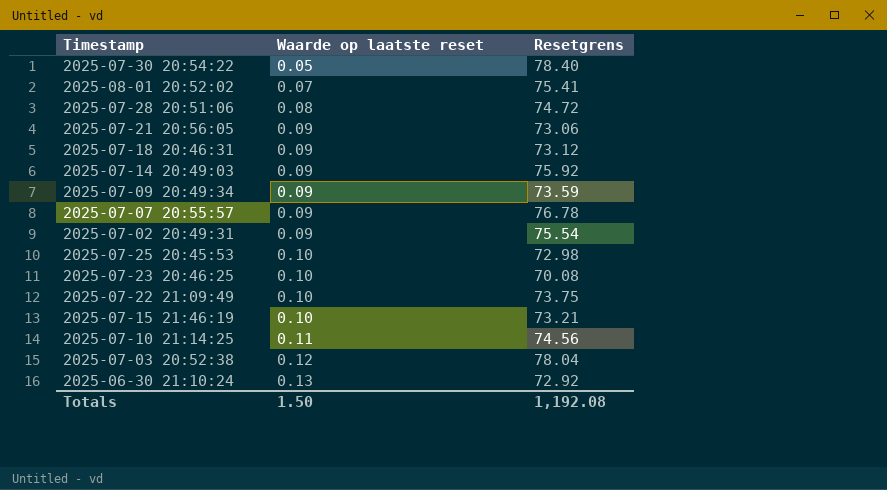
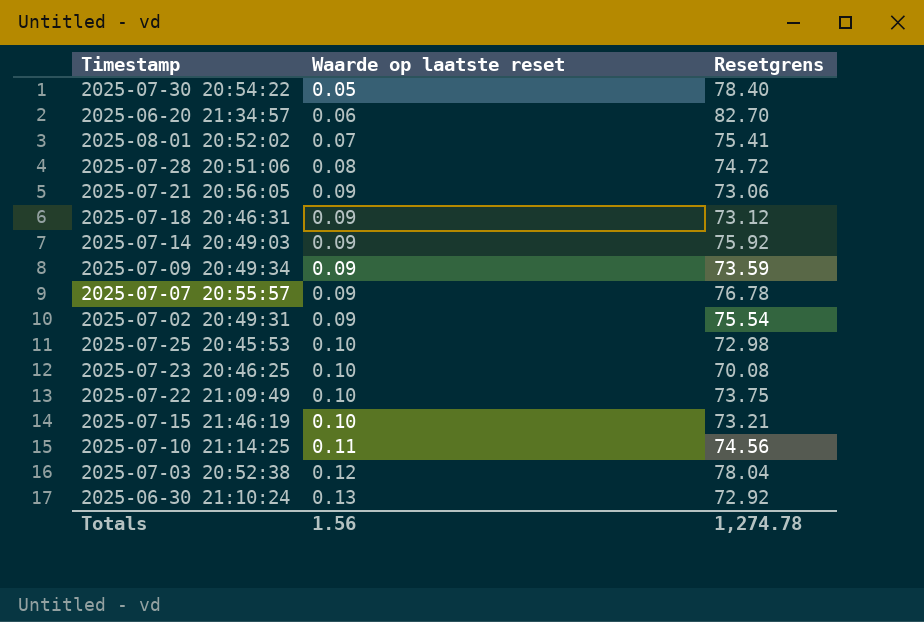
row 2025-06-20 21:34:57: none -> 0.06 | 82.70
Totals | Waarde op laatste reset: 1.50 -> 1.56
Totals | Resetgrens: 1,192.08 -> 1,274.78

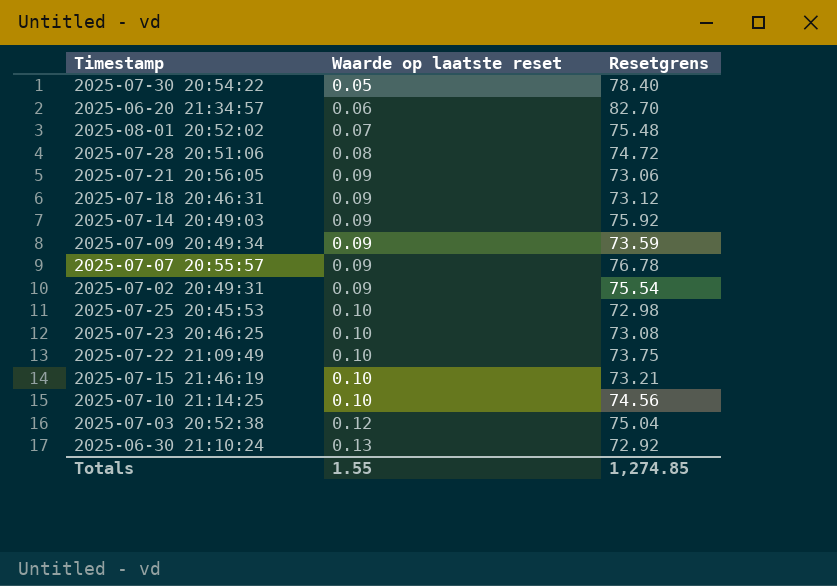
2025-08-01 20:52:02 | Resetgrens: 75.41 -> 75.48
2025-07-23 20:46:25 | Resetgrens: 70.08 -> 73.08
2025-07-10 21:14:25 | Waarde op laatste reset: 0.11 -> 0.10
2025-07-03 20:52:38 | Resetgrens: 78.04 -> 75.04
Totals | Waarde op laatste reset: 1.56 -> 1.55
Totals | Resetgrens: 1,274.78 -> 1,274.85

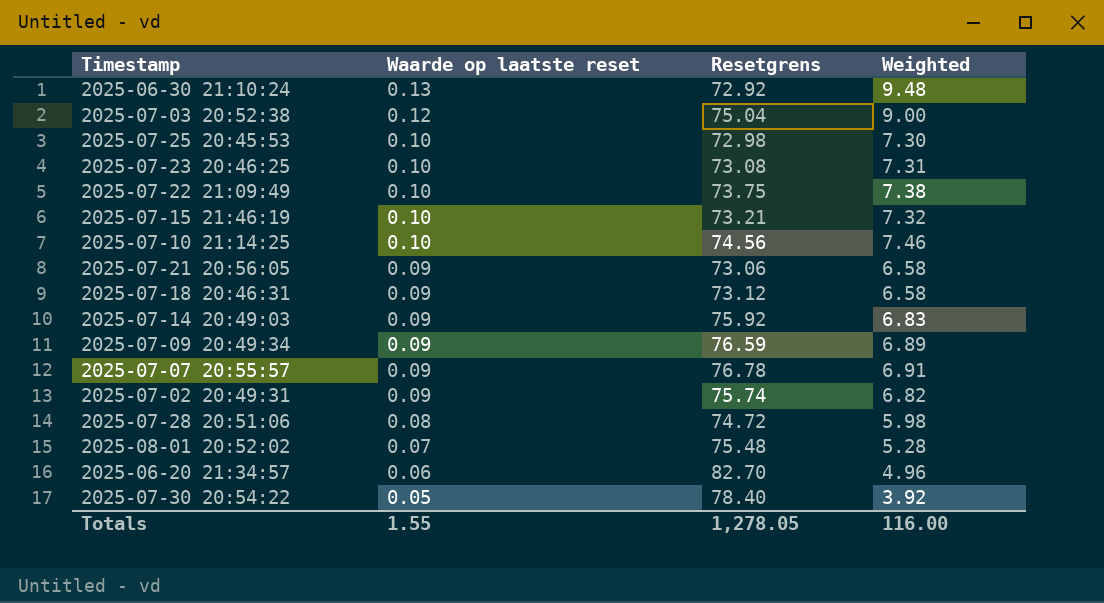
row order: Waarde op laatste reset ascending -> Waarde op laatste reset descending
column Weighted | formula: none -> [Waarde op laatste reset] * [Resetgrens]
2025-07-09 20:49:34 | Resetgrens: 73.59 -> 76.59
2025-07-02 20:49:31 | Resetgrens: 75.54 -> 75.74
Totals | Resetgrens: 1,274.85 -> 1,278.05

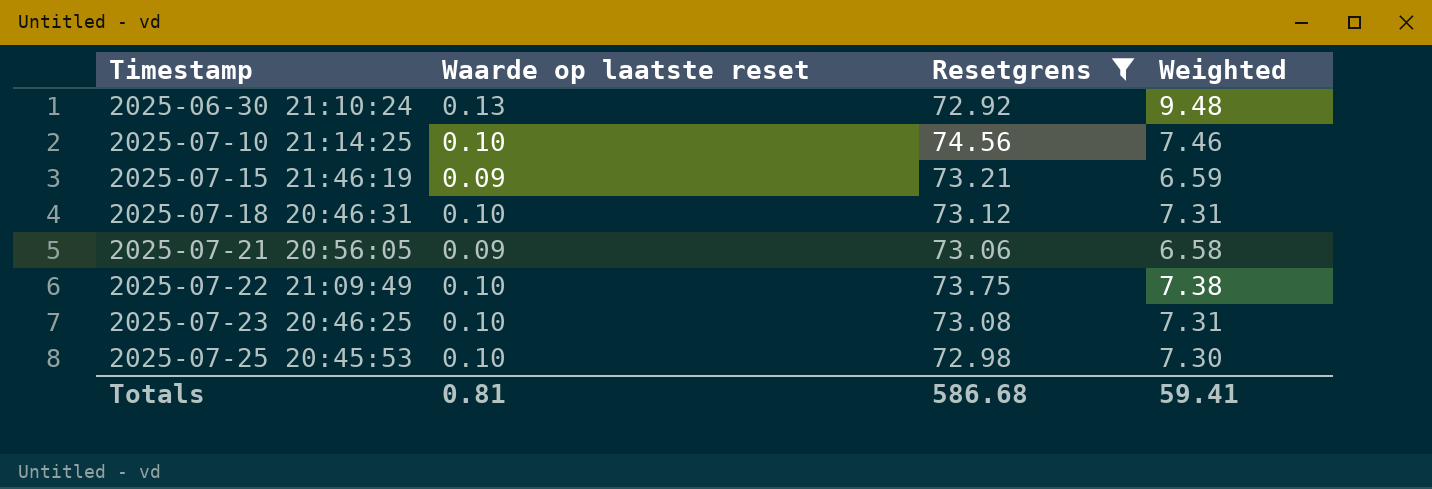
filter: none -> Resetgrens <= 74.56
row order: Waarde op laatste reset descending -> Timestamp ascending
2025-07-15 21:46:19 | Waarde op laatste reset: 0.10 -> 0.09
2025-07-15 21:46:19 | Weighted: 7.32 -> 6.59
2025-07-18 20:46:31 | Waarde op laatste reset: 0.09 -> 0.10
2025-07-18 20:46:31 | Weighted: 6.58 -> 7.31
Totals | Waarde op laatste reset: 1.55 -> 0.81
Totals | Resetgrens: 1,278.05 -> 586.68
Totals | Weighted: 116.00 -> 59.41

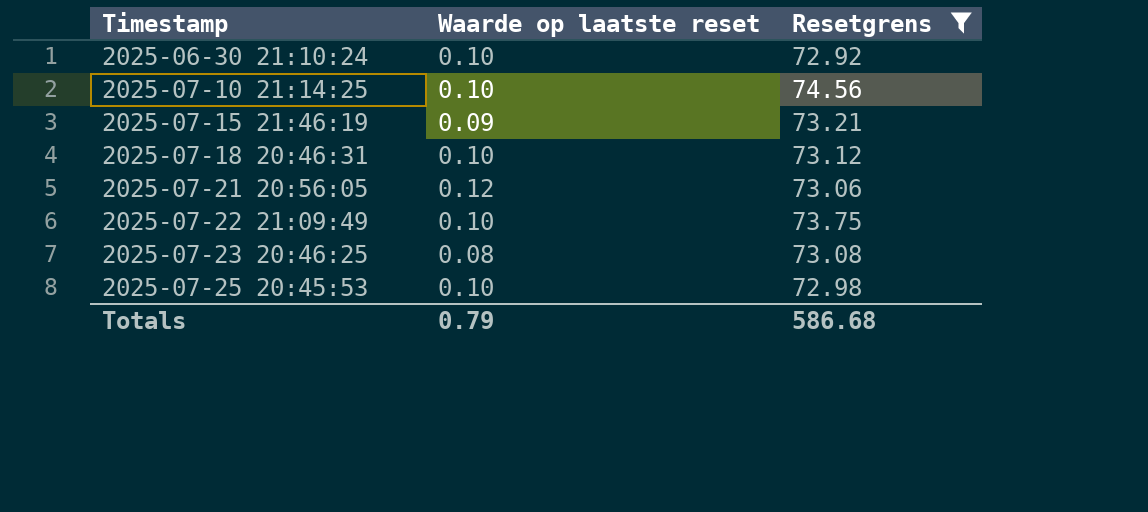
column Weighted | formula: [Waarde op laatste reset] * [Resetgrens] -> none
2025-06-30 21:10:24 | Waarde op laatste reset: 0.13 -> 0.10
2025-07-21 20:56:05 | Waarde op laatste reset: 0.09 -> 0.12
2025-07-23 20:46:25 | Waarde op laatste reset: 0.10 -> 0.08
Totals | Waarde op laatste reset: 0.81 -> 0.79

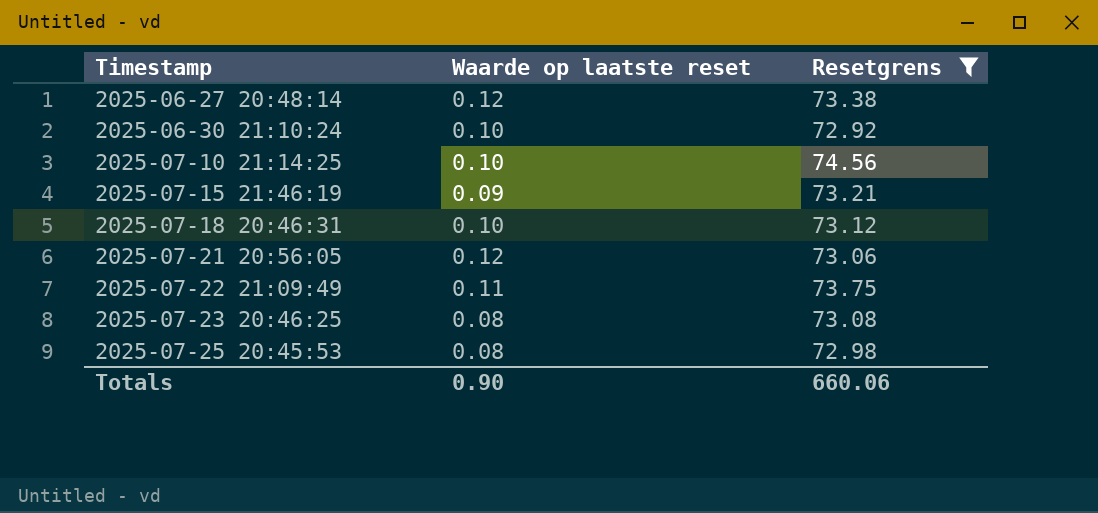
row 2025-06-27 20:48:14: none -> 0.12 | 73.38
2025-07-22 21:09:49 | Waarde op laatste reset: 0.10 -> 0.11
2025-07-25 20:45:53 | Waarde op laatste reset: 0.10 -> 0.08
Totals | Waarde op laatste reset: 0.79 -> 0.90
Totals | Resetgrens: 586.68 -> 660.06

